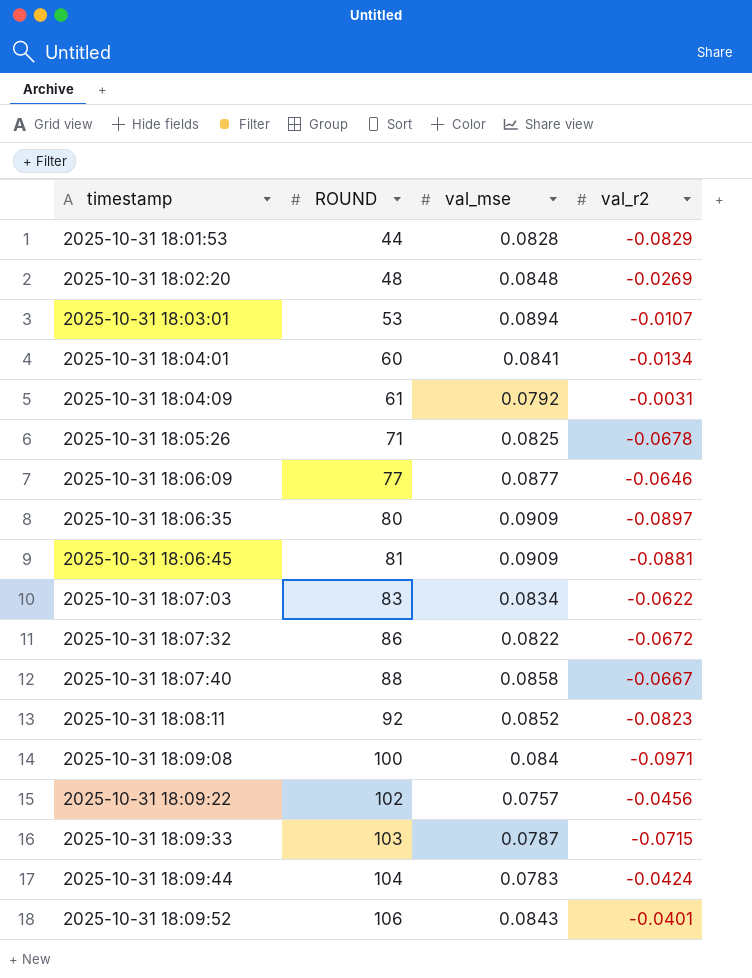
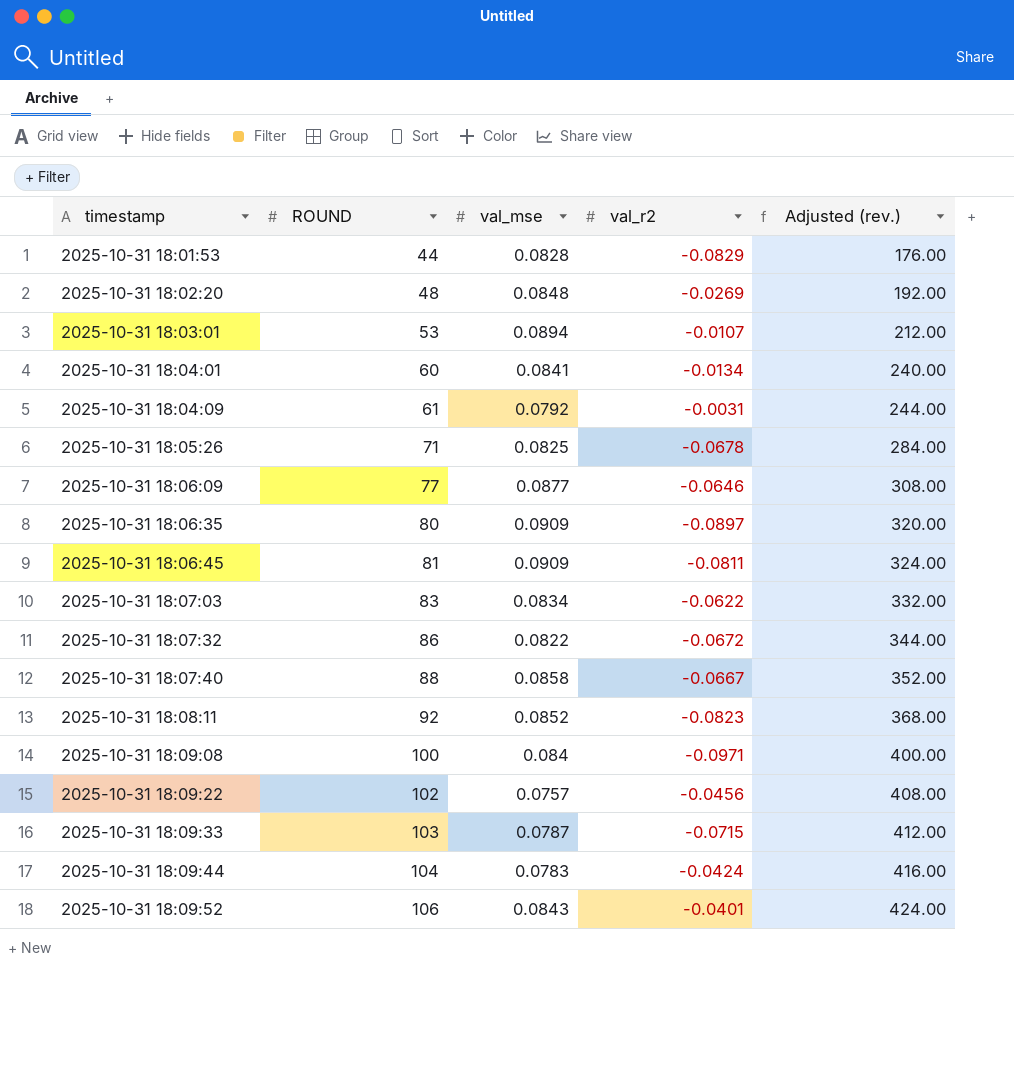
column Adjusted (rev.) | formula: none -> [ROUND] * 4
2025-10-31 18:06:45 | val_r2: -0.0881 -> -0.0811

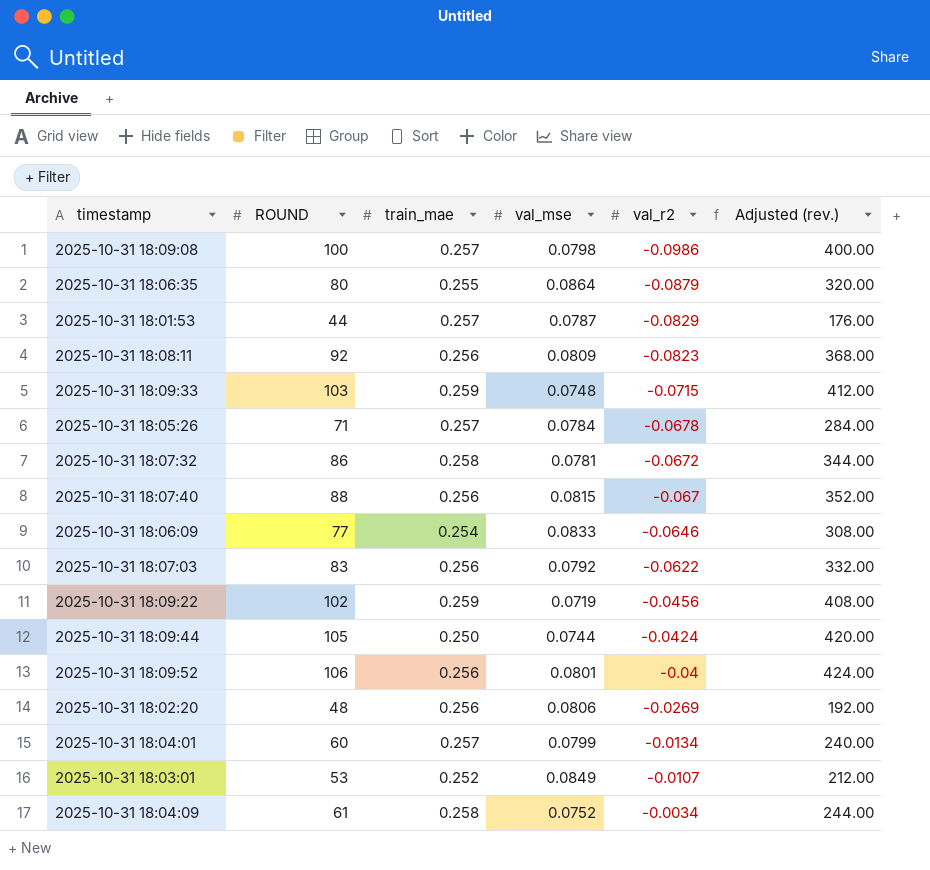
row order: timestamp ascending -> val_r2 ascending
column train_mae | position: none -> 3
row 2025-10-31 18:06:45: 81 | 0.0909 | -0.0811 | 324.00 -> none
2025-10-31 18:09:08 | val_mse: 0.084 -> 0.0798
2025-10-31 18:09:08 | val_r2: -0.0971 -> -0.0986
2025-10-31 18:06:35 | val_mse: 0.0909 -> 0.0864
2025-10-31 18:06:35 | val_r2: -0.0897 -> -0.0879
2025-10-31 18:01:53 | val_mse: 0.0828 -> 0.0787
2025-10-31 18:08:11 | val_mse: 0.0852 -> 0.0809
2025-10-31 18:09:33 | val_mse: 0.0787 -> 0.0748
2025-10-31 18:05:26 | val_mse: 0.0825 -> 0.0784
2025-10-31 18:07:32 | val_mse: 0.0822 -> 0.0781
2025-10-31 18:07:40 | val_mse: 0.0858 -> 0.0815
2025-10-31 18:07:40 | val_r2: -0.0667 -> -0.067
2025-10-31 18:06:09 | val_mse: 0.0877 -> 0.0833
2025-10-31 18:07:03 | val_mse: 0.0834 -> 0.0792
2025-10-31 18:09:22 | val_mse: 0.0757 -> 0.0719
2025-10-31 18:09:44 | ROUND: 104 -> 105
2025-10-31 18:09:44 | val_mse: 0.0783 -> 0.0744
2025-10-31 18:09:44 | Adjusted (rev.): 416.00 -> 420.00
2025-10-31 18:09:52 | val_mse: 0.0843 -> 0.0801
2025-10-31 18:09:52 | val_r2: -0.0401 -> -0.04
2025-10-31 18:02:20 | val_mse: 0.0848 -> 0.0806
2025-10-31 18:04:01 | val_mse: 0.0841 -> 0.0799
2025-10-31 18:03:01 | val_mse: 0.0894 -> 0.0849
2025-10-31 18:04:09 | val_mse: 0.0792 -> 0.0752
2025-10-31 18:04:09 | val_r2: -0.0031 -> -0.0034

